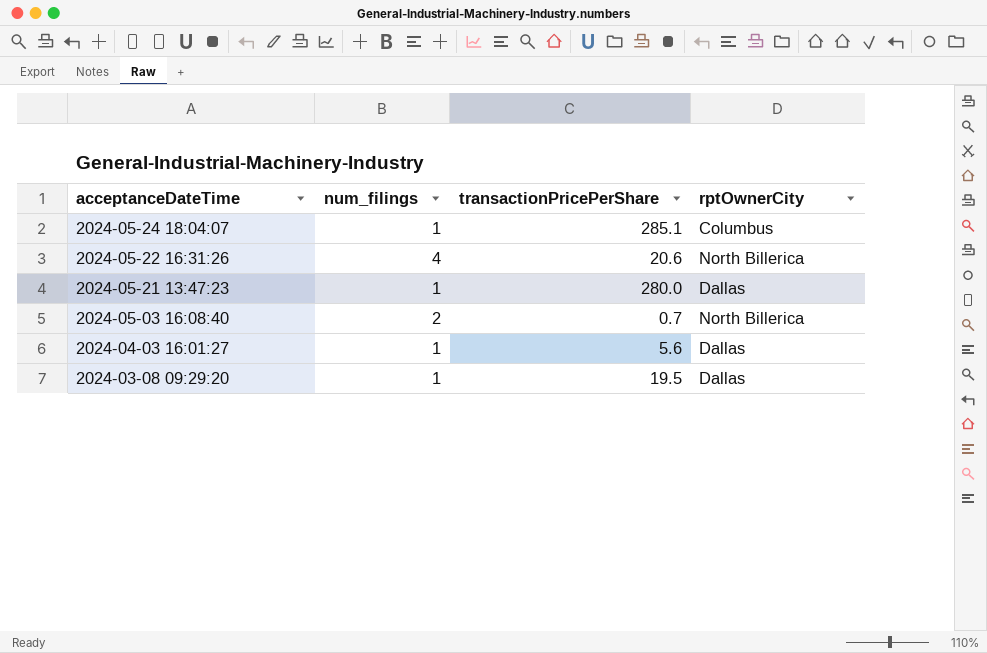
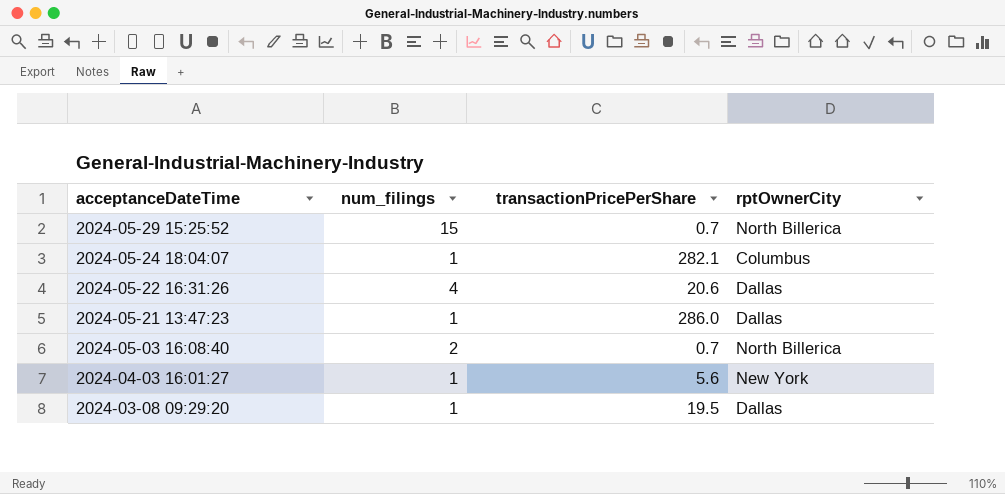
row 2024-05-29 15:25:52: none -> 15 | 0.7 | North Billerica
2024-05-24 18:04:07 | transactionPricePerShare: 285.1 -> 282.1
2024-05-22 16:31:26 | rptOwnerCity: North Billerica -> Dallas
2024-05-21 13:47:23 | transactionPricePerShare: 280.0 -> 286.0
2024-04-03 16:01:27 | rptOwnerCity: Dallas -> New York

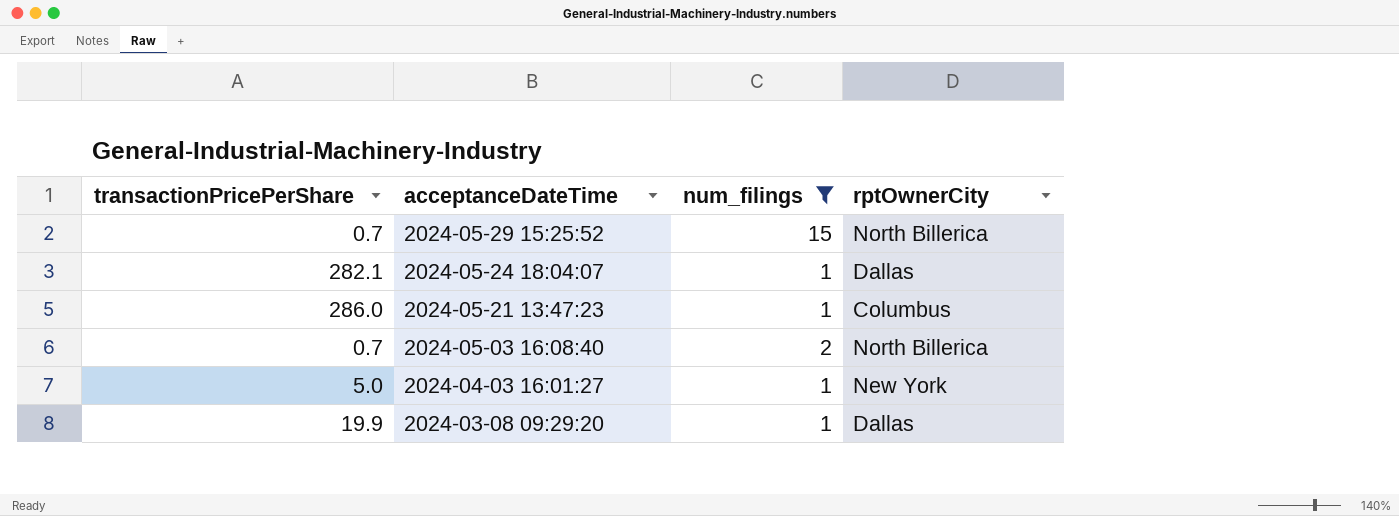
filter: none -> num_filings != 4
column transactionPricePerShare | position: 3 -> 1
2024-05-24 18:04:07 | rptOwnerCity: Columbus -> Dallas
2024-05-21 13:47:23 | rptOwnerCity: Dallas -> Columbus
2024-04-03 16:01:27 | transactionPricePerShare: 5.6 -> 5.0
2024-03-08 09:29:20 | transactionPricePerShare: 19.5 -> 19.9

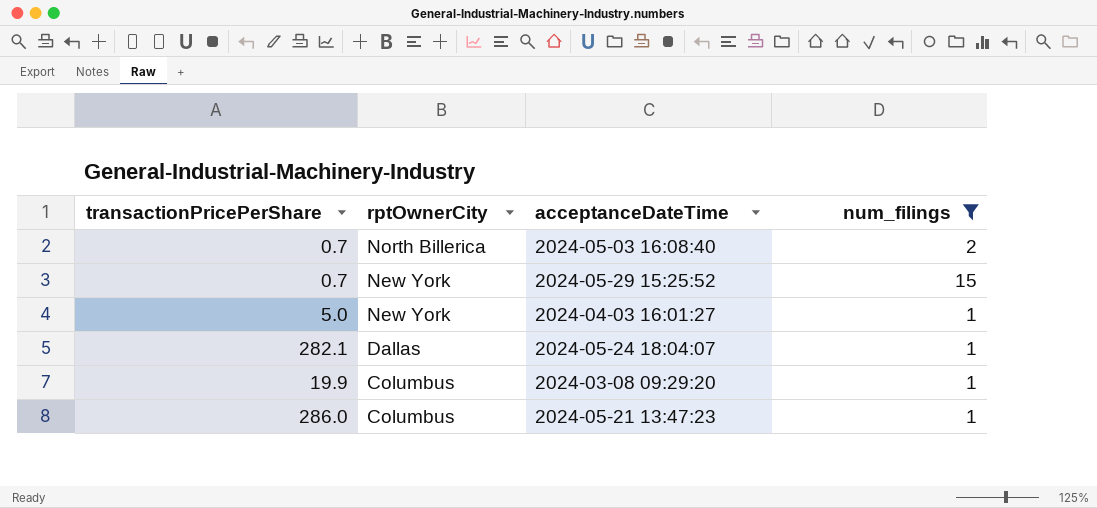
row order: acceptanceDateTime descending -> rptOwnerCity descending
column rptOwnerCity | position: 4 -> 2
2024-05-29 15:25:52 | rptOwnerCity: North Billerica -> New York
2024-03-08 09:29:20 | rptOwnerCity: Dallas -> Columbus

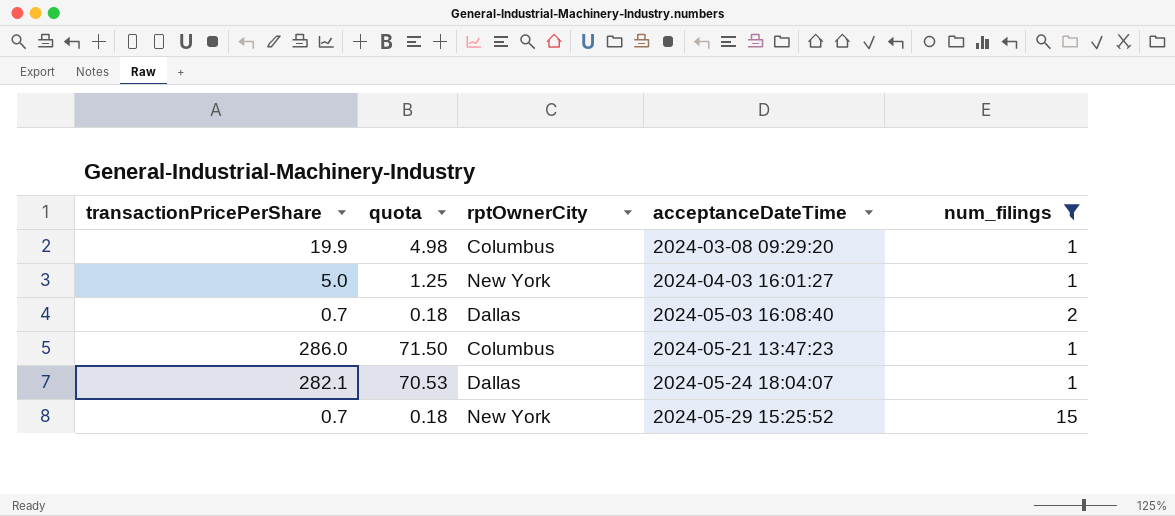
row order: rptOwnerCity descending -> acceptanceDateTime ascending
column quota | formula: none -> [transactionPricePerShare] * 0.25
2024-05-03 16:08:40 | rptOwnerCity: North Billerica -> Dallas

